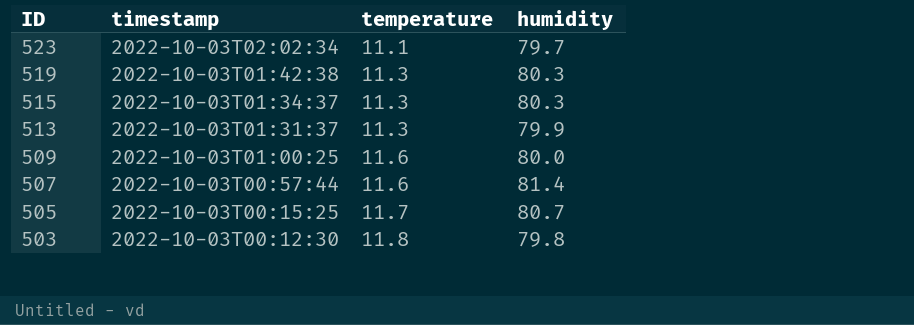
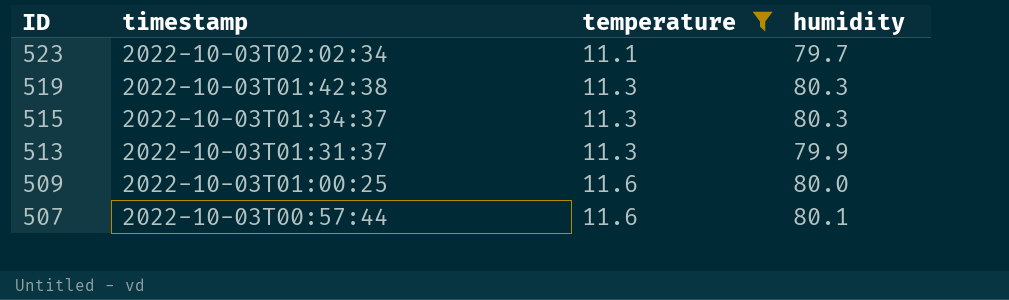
filter: none -> temperature <= 11.6
507 | humidity: 81.4 -> 80.1

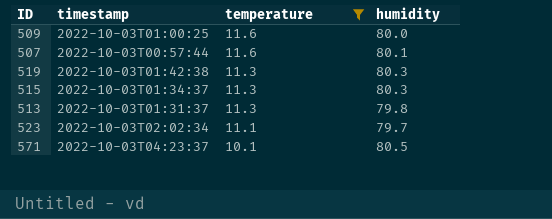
row order: ID descending -> temperature descending
513 | humidity: 79.9 -> 79.8
row 571: none -> 2022-10-03T04:23:37 | 10.1 | 80.5

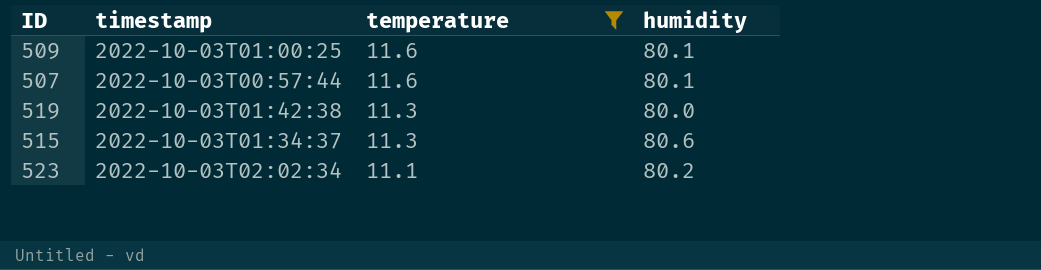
row 513: 2022-10-03T01:31:37 | 11.3 | 79.8 -> none
row 571: 2022-10-03T04:23:37 | 10.1 | 80.5 -> none
509 | humidity: 80.0 -> 80.1
519 | humidity: 80.3 -> 80.0
515 | humidity: 80.3 -> 80.6
523 | humidity: 79.7 -> 80.2

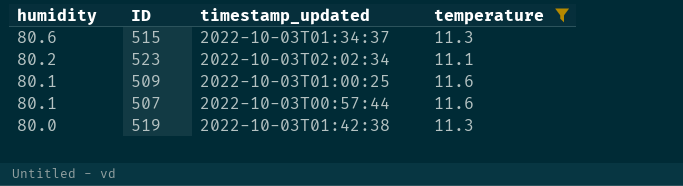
row order: temperature descending -> humidity descending
column humidity | position: 4 -> 1
column name: timestamp -> timestamp_updated

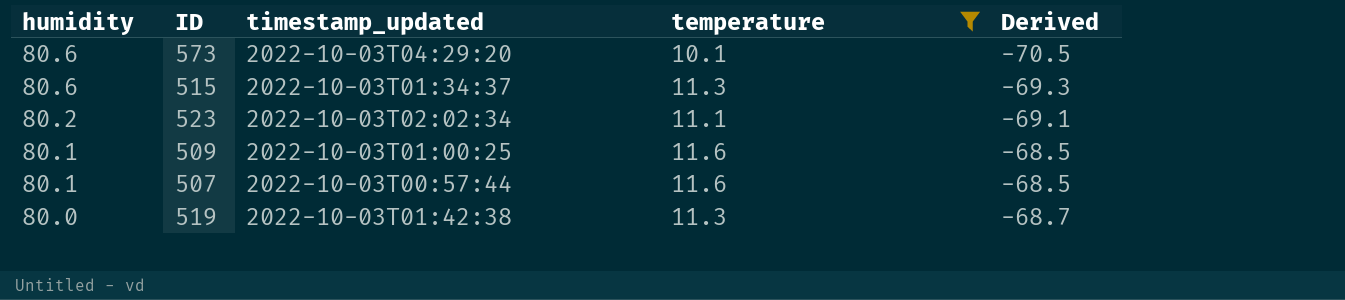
column Derived | formula: none -> [temperature] - [humidity]
row 573: none -> 80.6 | 2022-10-03T04:29:20 | 10.1 | -70.5

